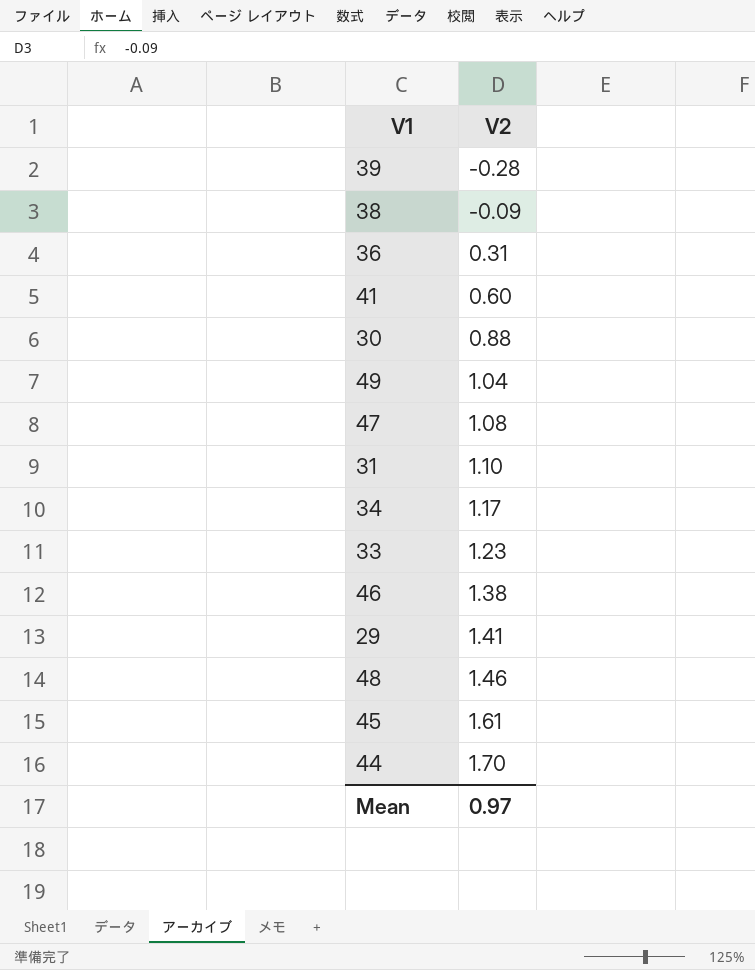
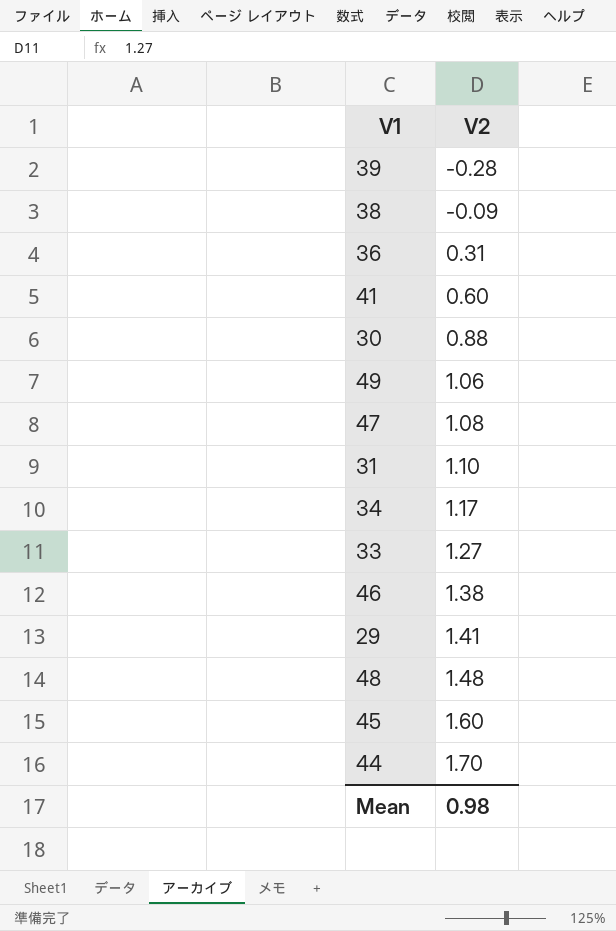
49 | V2: 1.04 -> 1.06
33 | V2: 1.23 -> 1.27
48 | V2: 1.46 -> 1.48
45 | V2: 1.61 -> 1.60
Mean | V2: 0.97 -> 0.98

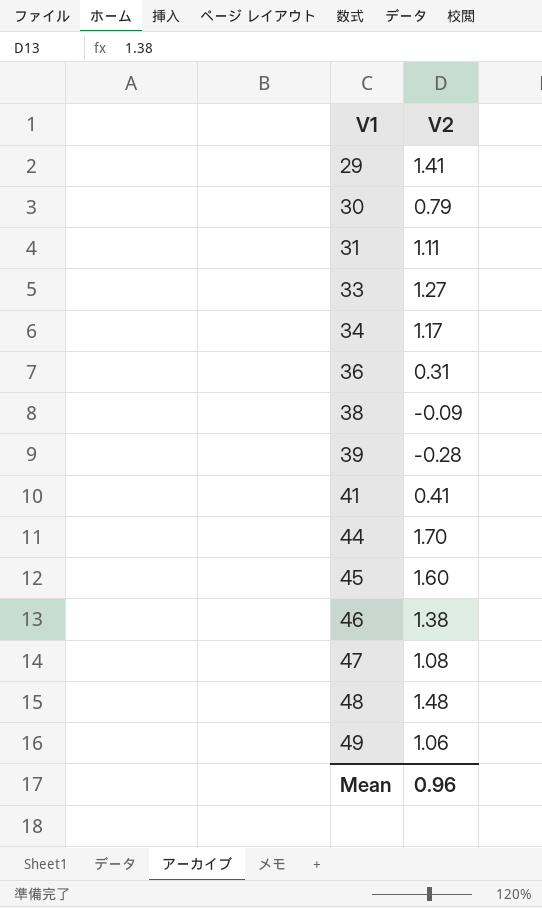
row order: V2 ascending -> V1 ascending
30 | V2: 0.88 -> 0.79
31 | V2: 1.10 -> 1.11
41 | V2: 0.60 -> 0.41
Mean | V2: 0.98 -> 0.96

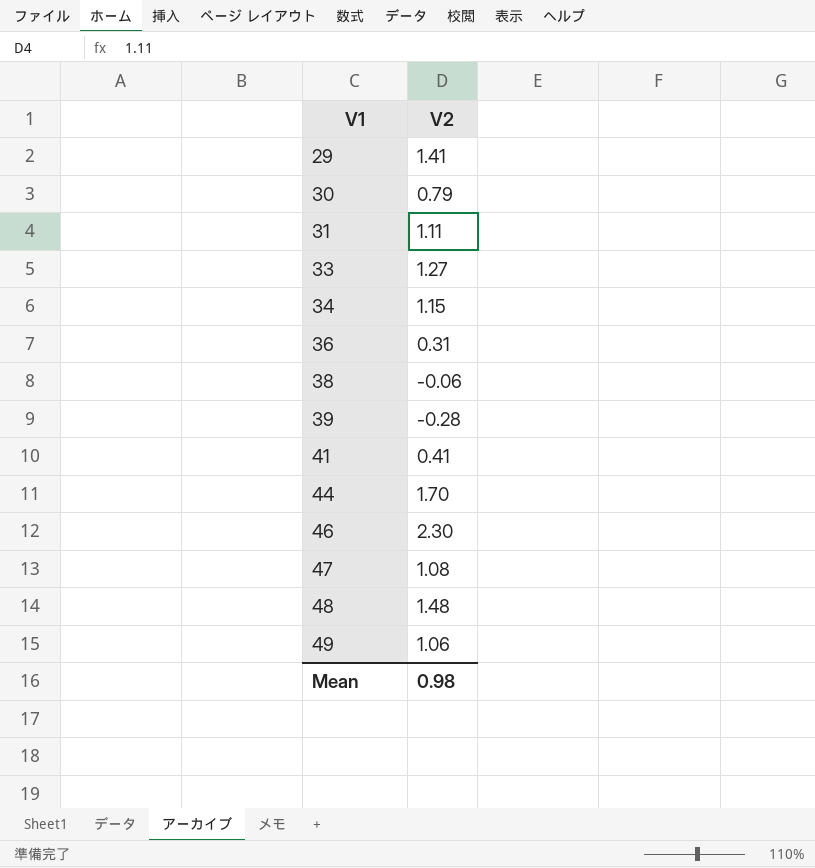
row 45: 1.60 -> none
34 | V2: 1.17 -> 1.15
38 | V2: -0.09 -> -0.06
46 | V2: 1.38 -> 2.30
Mean | V2: 0.96 -> 0.98

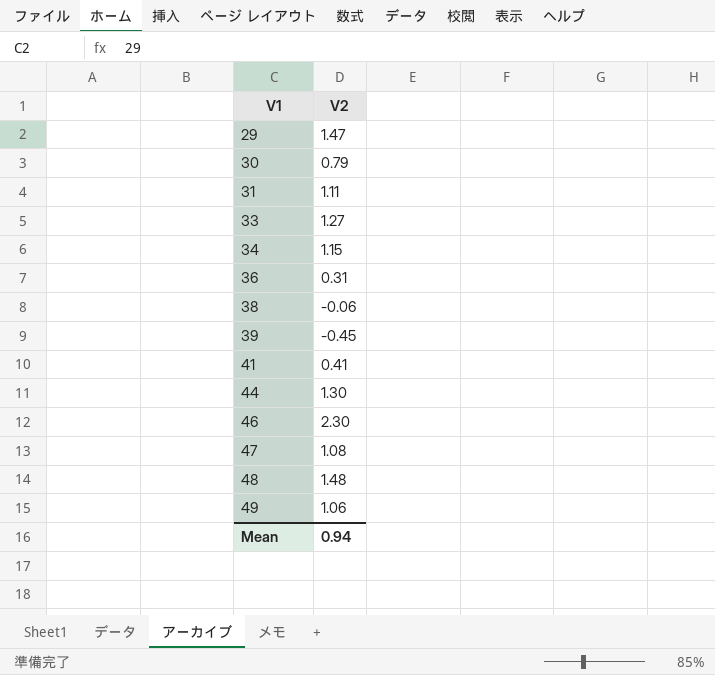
29 | V2: 1.41 -> 1.47
39 | V2: -0.28 -> -0.45
44 | V2: 1.70 -> 1.30
Mean | V2: 0.98 -> 0.94

